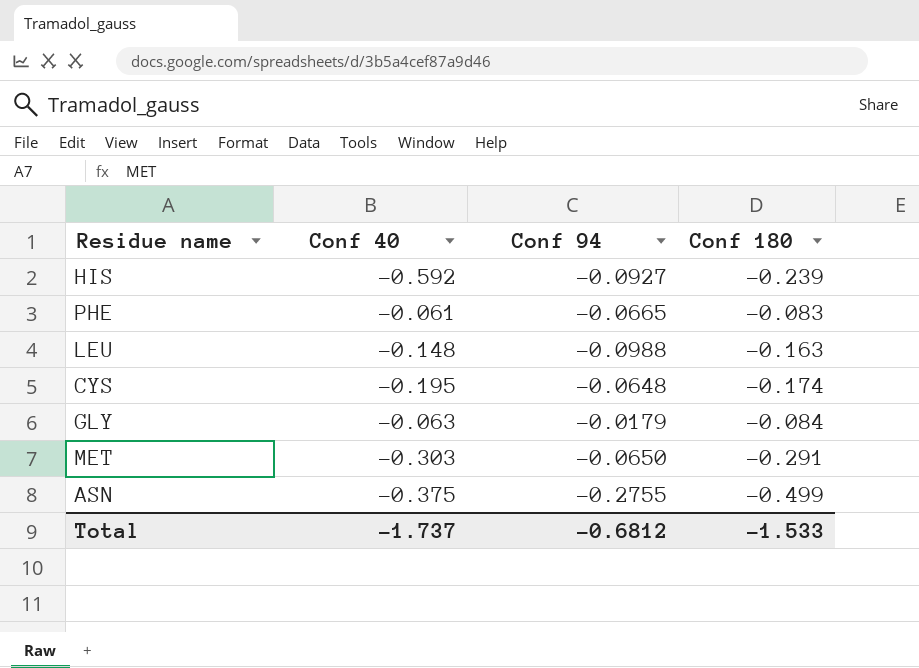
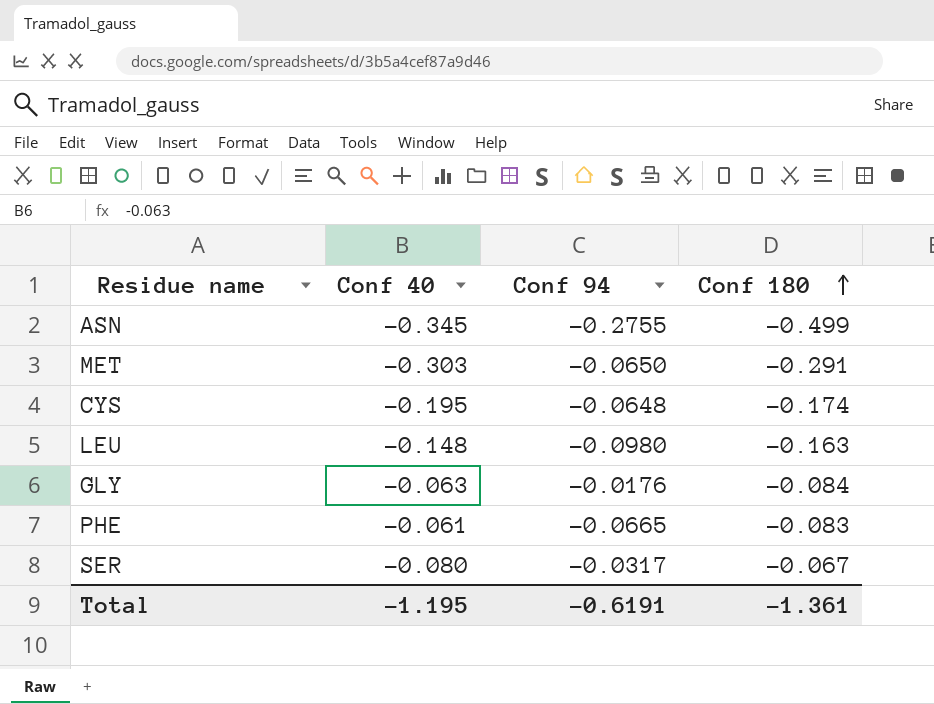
row order: none -> Conf 180 ascending
row HIS: -0.592 | -0.0927 | -0.239 -> none
ASN | Conf 40: -0.375 -> -0.345
LEU | Conf 94: -0.0988 -> -0.0980
GLY | Conf 94: -0.0179 -> -0.0176
row SER: none -> -0.080 | -0.0317 | -0.067
Total | Conf 40: -1.737 -> -1.195
Total | Conf 94: -0.6812 -> -0.6191
Total | Conf 180: -1.533 -> -1.361

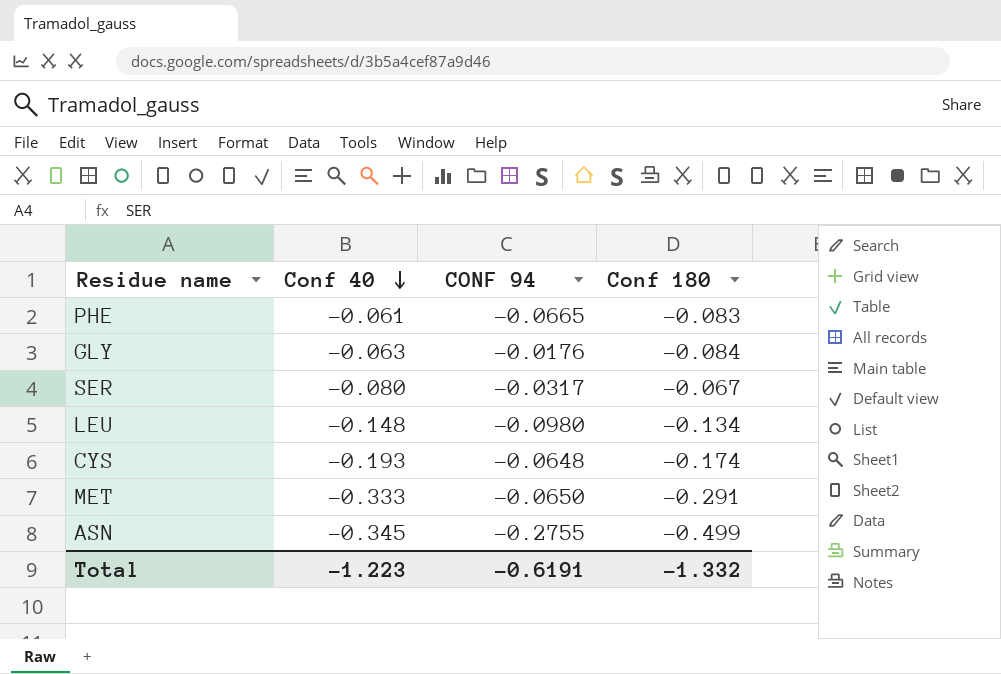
row order: Conf 180 ascending -> Conf 40 descending
column name: Conf 94 -> CONF 94
LEU | Conf 180: -0.163 -> -0.134
CYS | Conf 40: -0.195 -> -0.193
MET | Conf 40: -0.303 -> -0.333
Total | Conf 40: -1.195 -> -1.223
Total | Conf 180: -1.361 -> -1.332

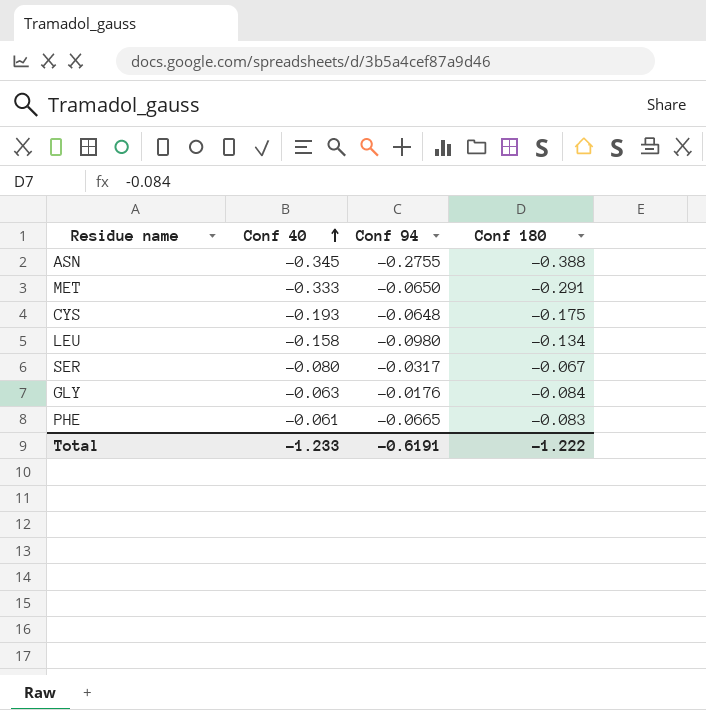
row order: Conf 40 descending -> Conf 40 ascending
column name: CONF 94 -> Conf 94
ASN | Conf 180: -0.499 -> -0.388
CYS | Conf 180: -0.174 -> -0.175
LEU | Conf 40: -0.148 -> -0.158
Total | Conf 40: -1.223 -> -1.233
Total | Conf 180: -1.332 -> -1.222

